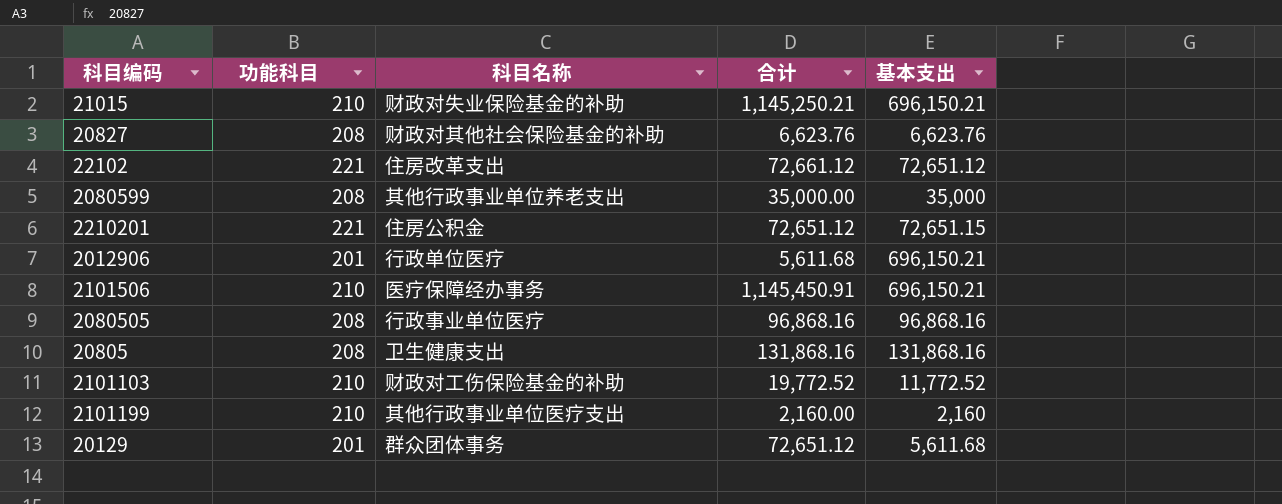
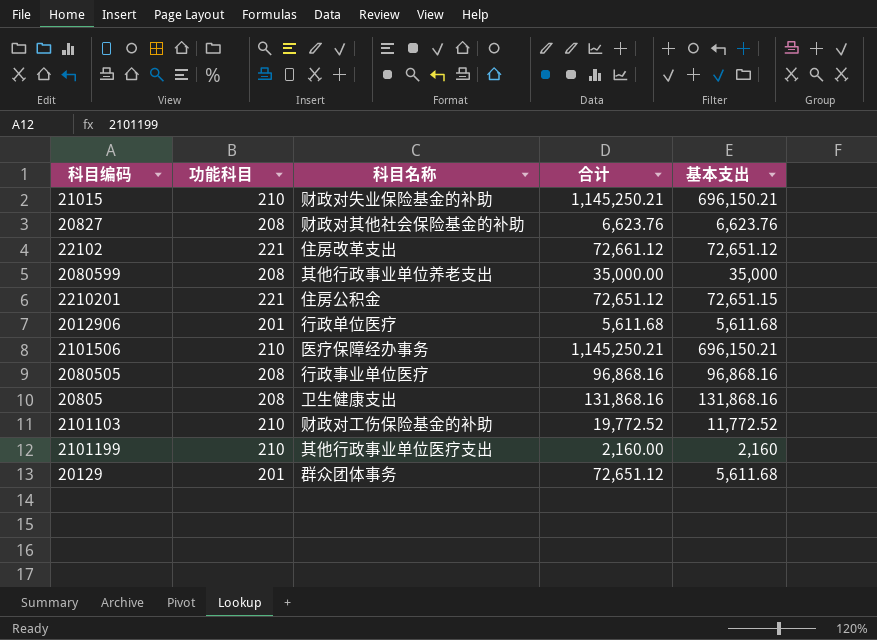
2012906 | 基本支出: 696,150.21 -> 5,611.68
2101506 | 合计: 1,145,450.91 -> 1,145,250.21

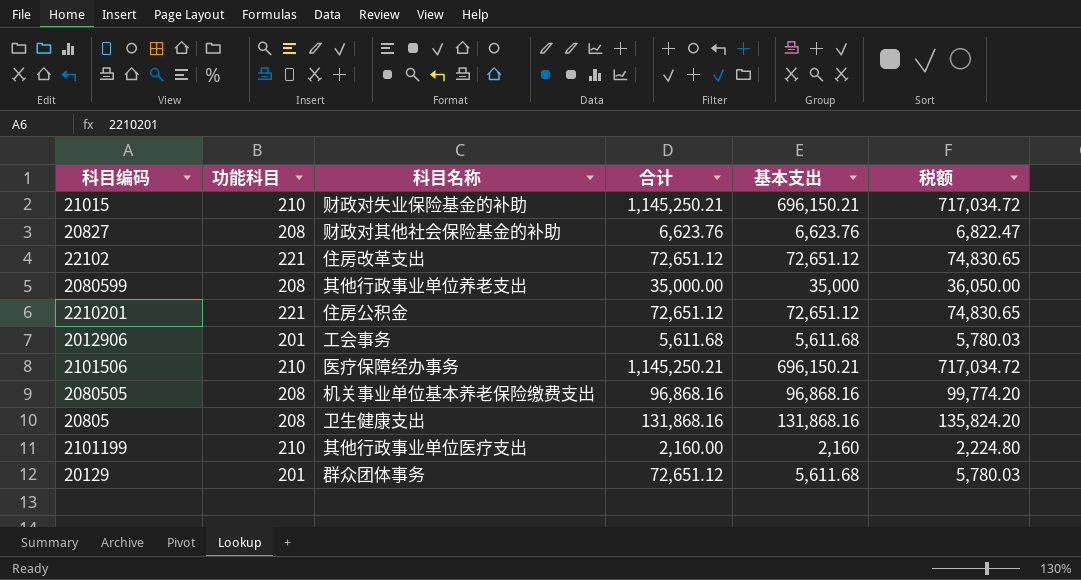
column 税额 | formula: none -> [基本支出] * 1.03
row 2101103: 210 | 财政对工伤保险基金的补助 | 19,772.52 | 11,772.52 -> none
22102 | 合计: 72,661.12 -> 72,651.12
2210201 | 基本支出: 72,651.15 -> 72,651.12
2012906 | 科目名称: 行政单位医疗 -> 工会事务
2080505 | 科目名称: 行政事业单位医疗 -> 机关事业单位基本养老保险缴费支出

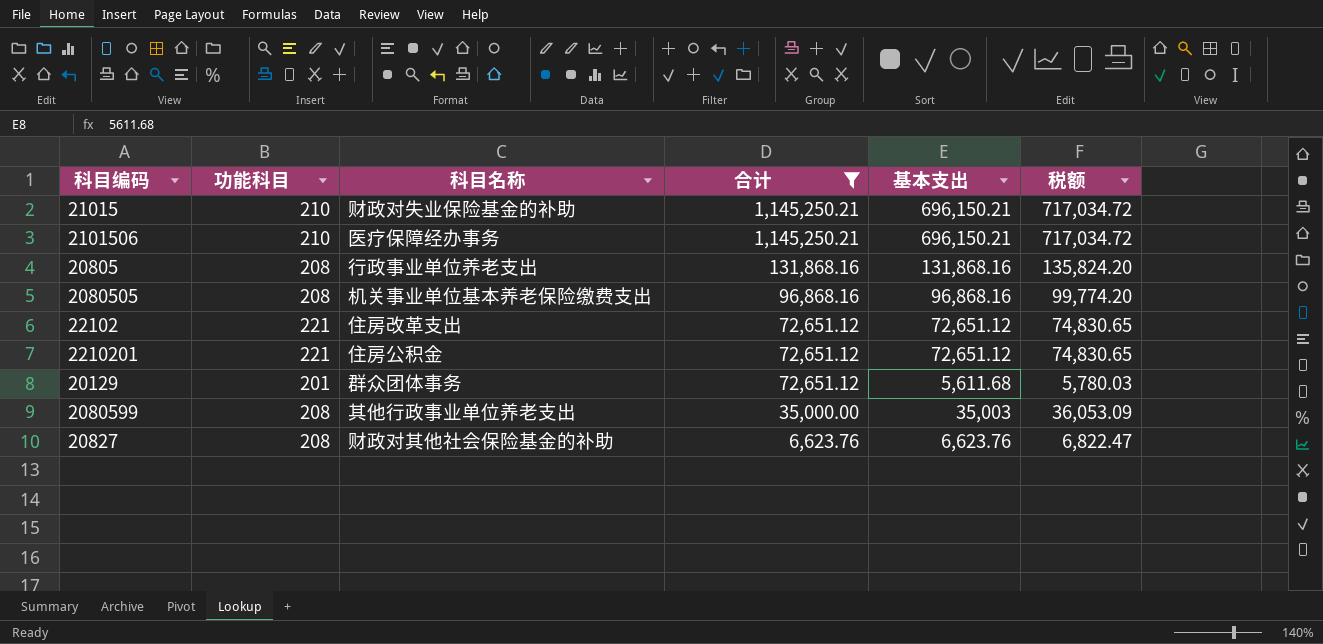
filter: none -> 合计 >= 6,623.76
row order: none -> 合计 descending
20805 | 科目名称: 卫生健康支出 -> 行政事业单位养老支出
2080599 | 基本支出: 35,000 -> 35,003
2080599 | 税额: 36,050.00 -> 36,053.09

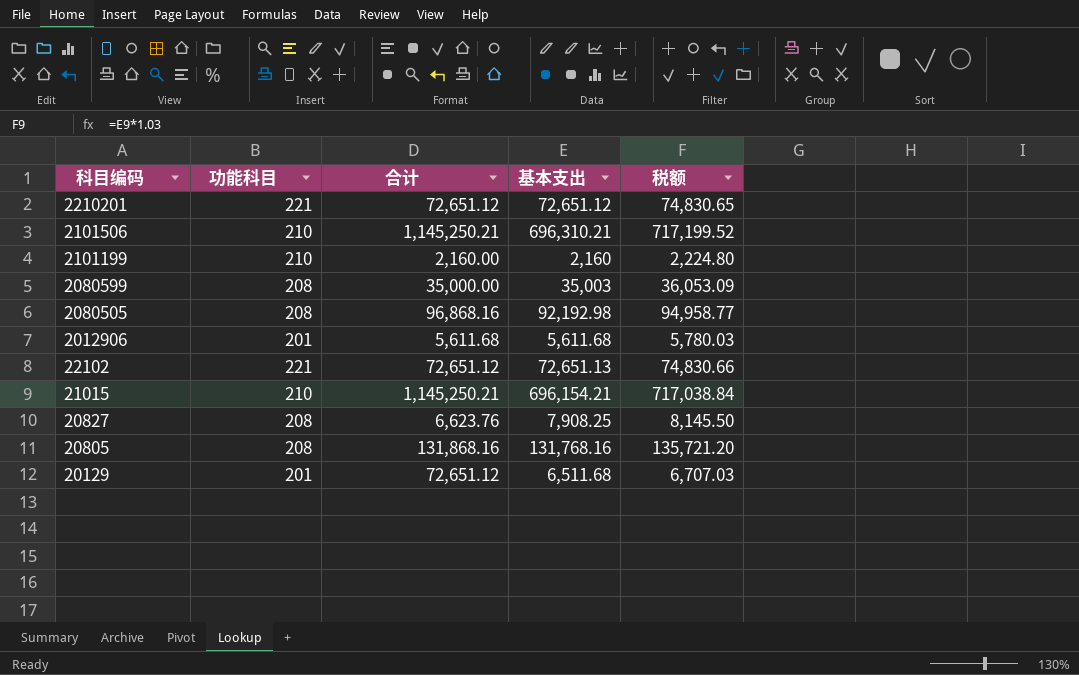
filter: 合计 >= 6,623.76 -> none
row order: 合计 descending -> 科目编码 descending
column 科目名称 | position: 3 -> none
2101506 | 基本支出: 696,150.21 -> 696,310.21
2101506 | 税额: 717,034.72 -> 717,199.52
2080505 | 基本支出: 96,868.16 -> 92,192.98
2080505 | 税额: 99,774.20 -> 94,958.77
22102 | 基本支出: 72,651.12 -> 72,651.13
22102 | 税额: 74,830.65 -> 74,830.66
21015 | 基本支出: 696,150.21 -> 696,154.21
21015 | 税额: 717,034.72 -> 717,038.84
20827 | 基本支出: 6,623.76 -> 7,908.25
20827 | 税额: 6,822.47 -> 8,145.50
20805 | 基本支出: 131,868.16 -> 131,768.16
20805 | 税额: 135,824.20 -> 135,721.20
20129 | 基本支出: 5,611.68 -> 6,511.68
20129 | 税额: 5,780.03 -> 6,707.03

